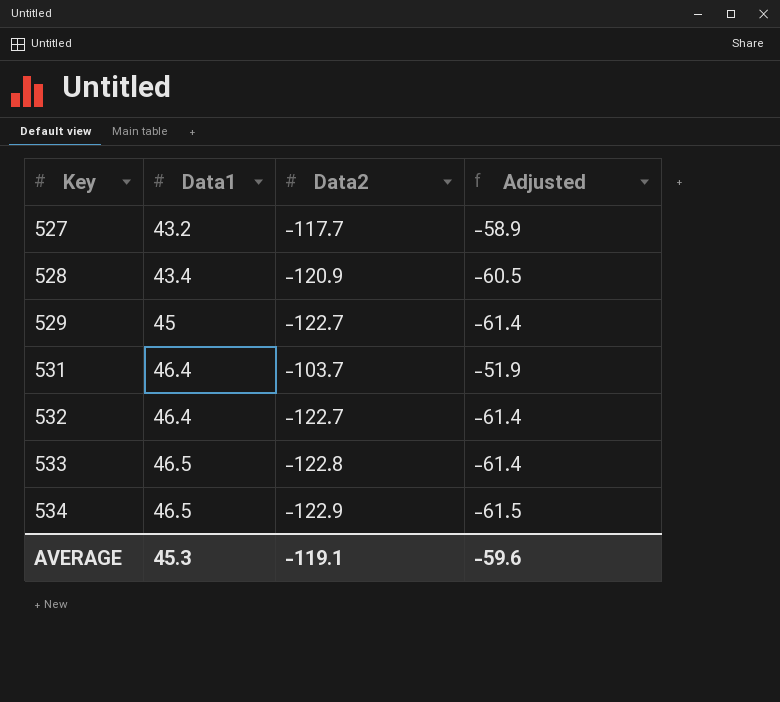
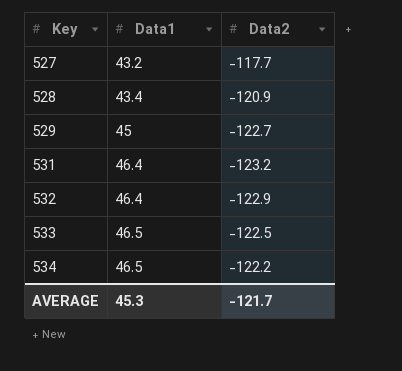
column Adjusted | formula: [Data2] * 0.5 -> none
531 | Data2: -103.7 -> -123.2
532 | Data2: -122.7 -> -122.9
533 | Data2: -122.8 -> -122.5
534 | Data2: -122.9 -> -122.2
AVERAGE | Data2: -119.1 -> -121.7

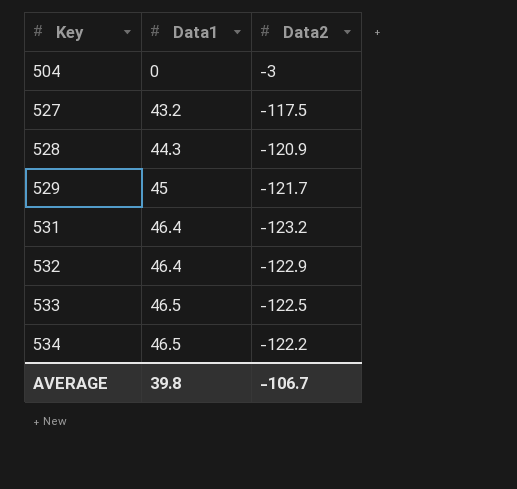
row 504: none -> 0 | -3
527 | Data2: -117.7 -> -117.5
528 | Data1: 43.4 -> 44.3
529 | Data2: -122.7 -> -121.7
AVERAGE | Data1: 45.3 -> 39.8
AVERAGE | Data2: -121.7 -> -106.7

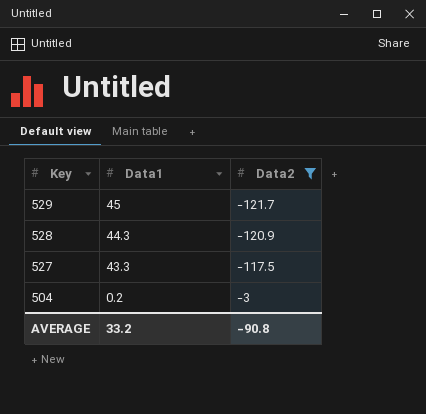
filter: none -> Data2 >= -121.7
row order: Key ascending -> Key descending
527 | Data1: 43.2 -> 43.3
504 | Data1: 0 -> 0.2
AVERAGE | Data1: 39.8 -> 33.2
AVERAGE | Data2: -106.7 -> -90.8

